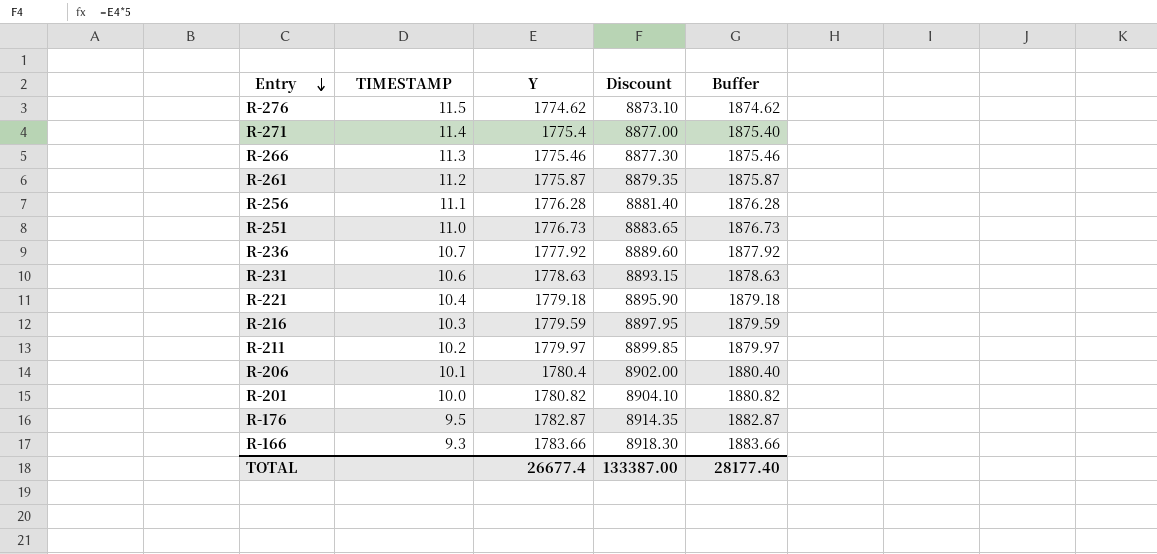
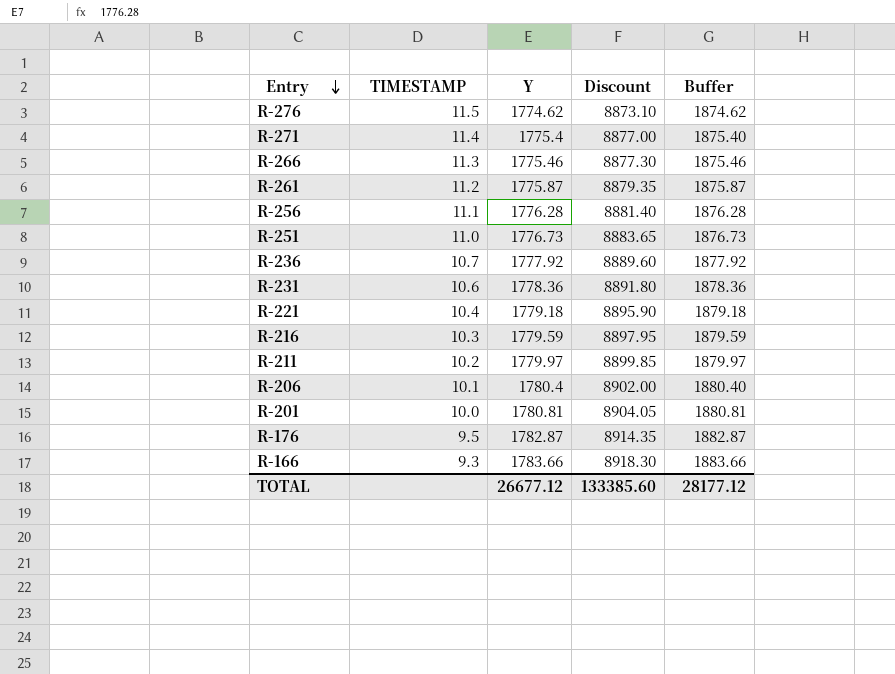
R-231 | Y: 1778.63 -> 1778.36
R-231 | Discount: 8893.15 -> 8891.80
R-231 | Buffer: 1878.63 -> 1878.36
R-201 | Y: 1780.82 -> 1780.81
R-201 | Discount: 8904.10 -> 8904.05
R-201 | Buffer: 1880.82 -> 1880.81
TOTAL | Y: 26677.4 -> 26677.12
TOTAL | Discount: 133387.00 -> 133385.60
TOTAL | Buffer: 28177.40 -> 28177.12

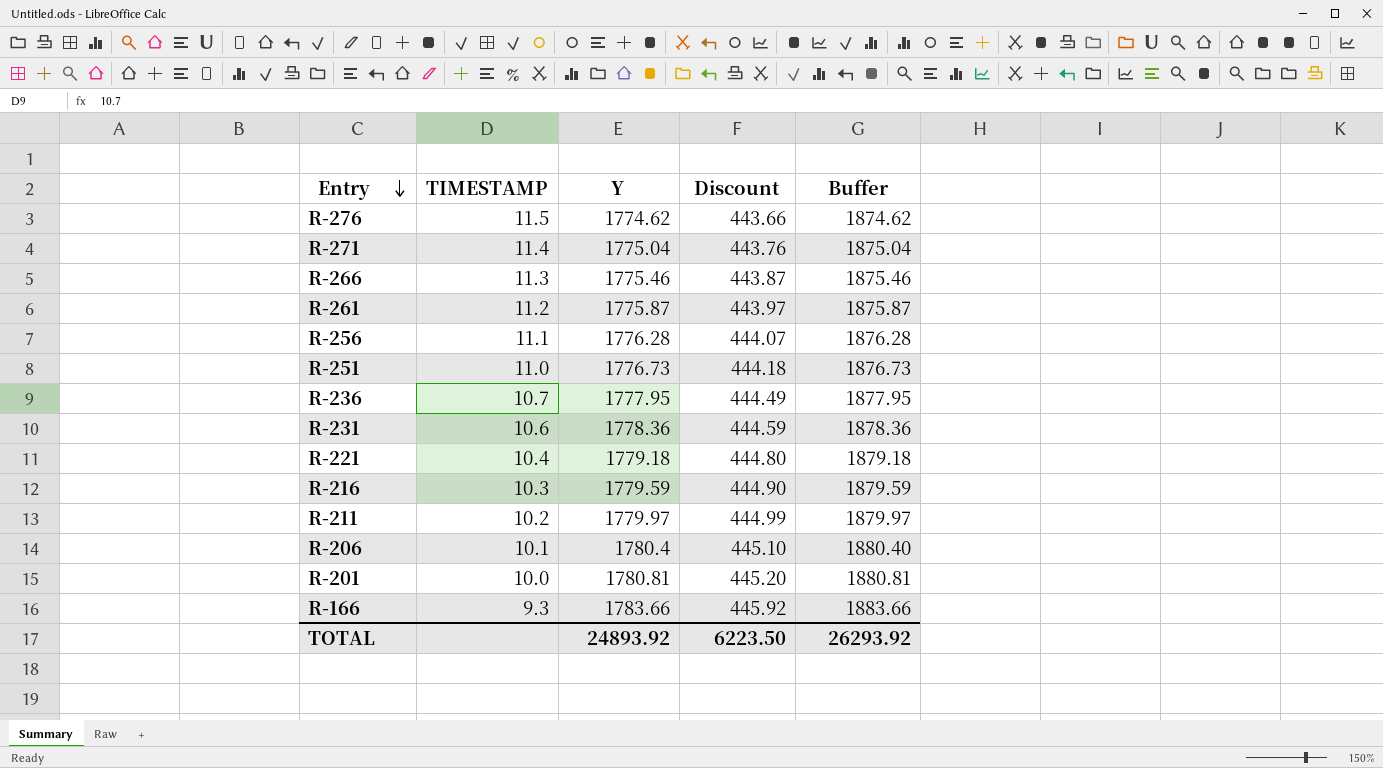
column Discount | formula: [Y] * 5 -> [Y] * 0.25
row R-176: 9.5 | 1782.87 | 8914.35 | 1882.87 -> none
R-271 | Y: 1775.4 -> 1775.04
R-271 | Buffer: 1875.40 -> 1875.04
R-236 | Y: 1777.92 -> 1777.95
R-236 | Buffer: 1877.92 -> 1877.95
TOTAL | Y: 26677.12 -> 24893.92
TOTAL | Discount: 133385.60 -> 6223.50
TOTAL | Buffer: 28177.12 -> 26293.92

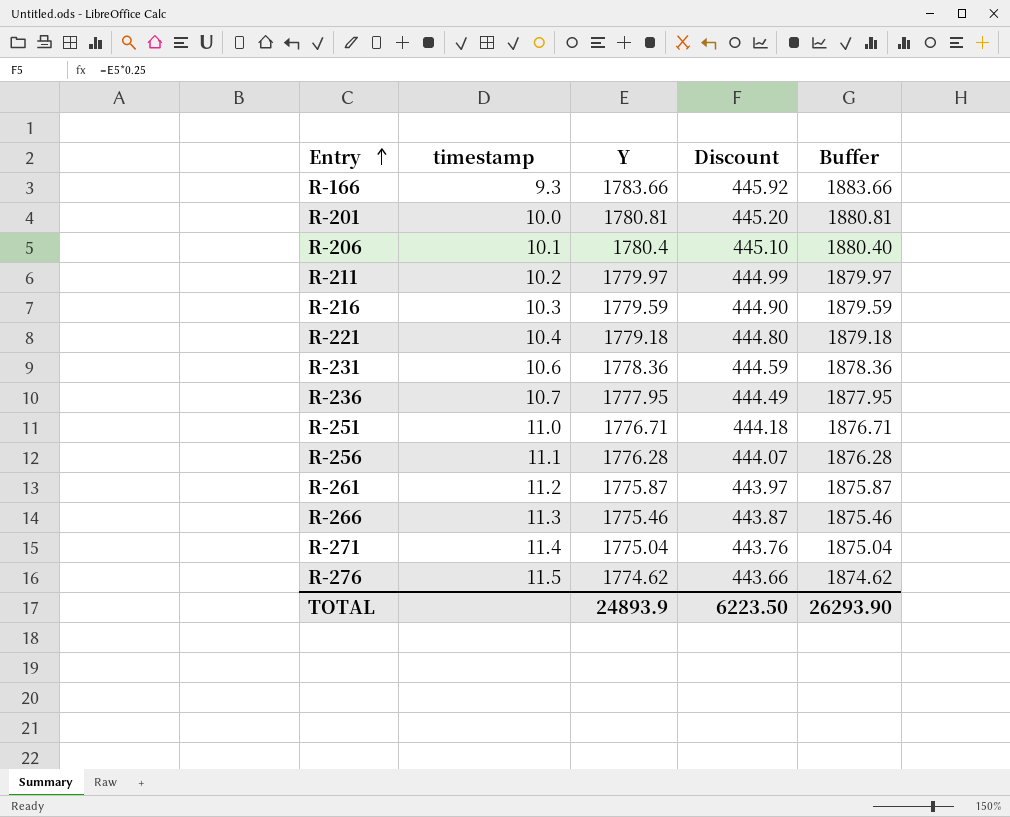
row order: Entry descending -> Entry ascending
column name: TIMESTAMP -> timestamp
R-251 | Y: 1776.73 -> 1776.71
R-251 | Buffer: 1876.73 -> 1876.71
TOTAL | Y: 24893.92 -> 24893.9
TOTAL | Buffer: 26293.92 -> 26293.90

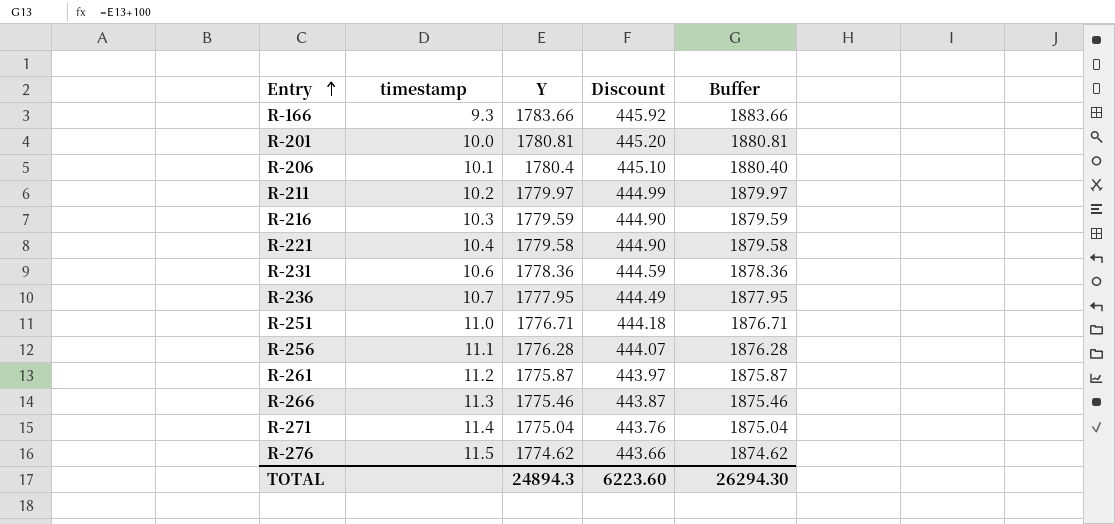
R-221 | Y: 1779.18 -> 1779.58
R-221 | Discount: 444.80 -> 444.90
R-221 | Buffer: 1879.18 -> 1879.58
TOTAL | Y: 24893.9 -> 24894.3
TOTAL | Discount: 6223.50 -> 6223.60
TOTAL | Buffer: 26293.90 -> 26294.30

